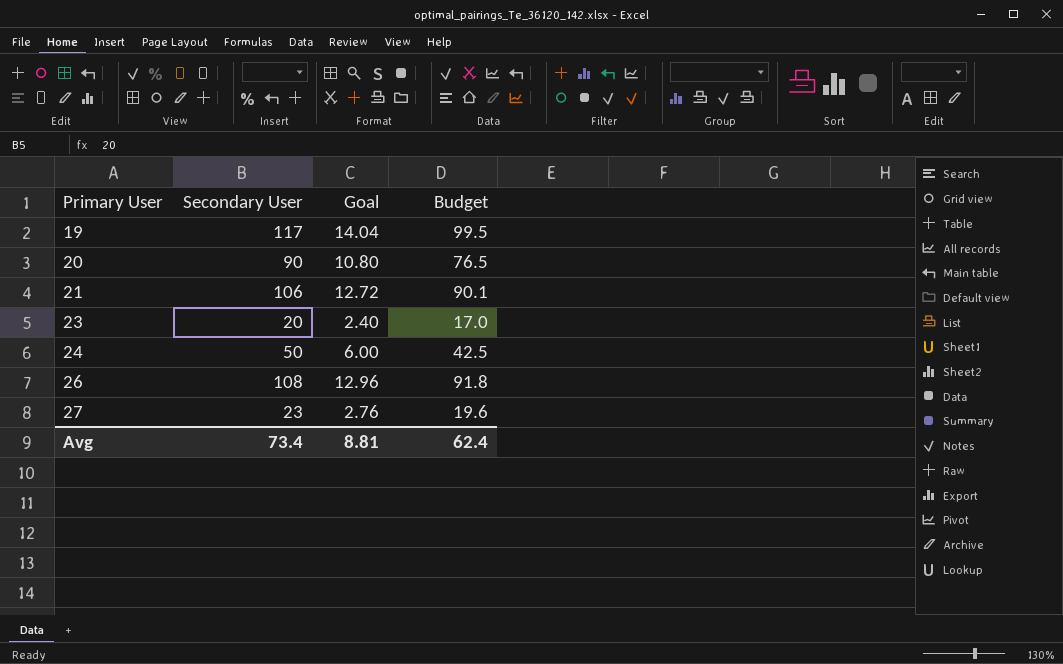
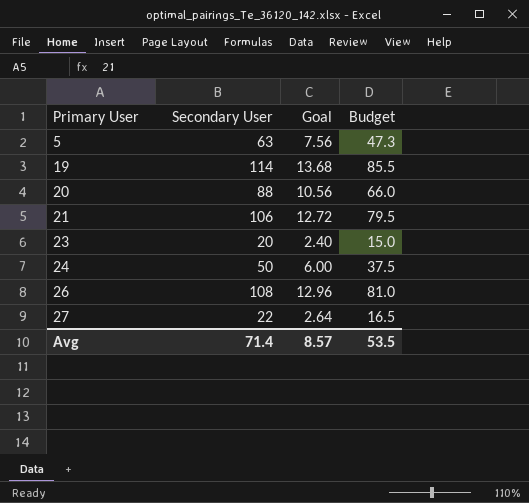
column Budget | formula: [Secondary User] * 0.85 -> [Secondary User] * 0.75
row 5: none -> 63 | 7.56 | 47.3
19 | Secondary User: 117 -> 114
19 | Goal: 14.04 -> 13.68
20 | Secondary User: 90 -> 88
20 | Goal: 10.80 -> 10.56
27 | Secondary User: 23 -> 22
27 | Goal: 2.76 -> 2.64
Avg | Secondary User: 73.4 -> 71.4
Avg | Goal: 8.81 -> 8.57
Avg | Budget: 62.4 -> 53.5

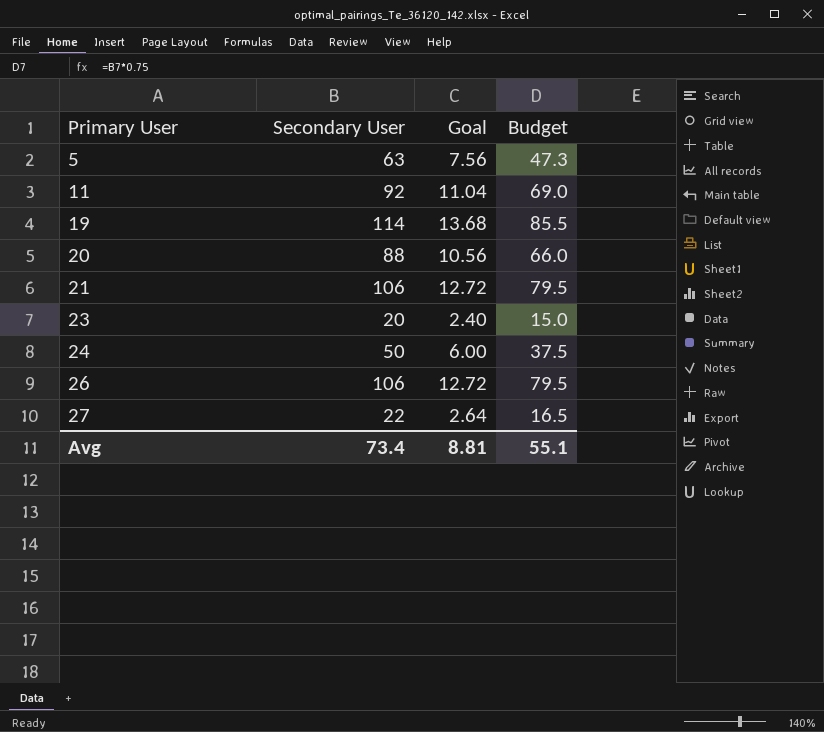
row 11: none -> 92 | 11.04 | 69.0
26 | Secondary User: 108 -> 106
26 | Goal: 12.96 -> 12.72
26 | Budget: 81.0 -> 79.5
Avg | Secondary User: 71.4 -> 73.4
Avg | Goal: 8.57 -> 8.81
Avg | Budget: 53.5 -> 55.1

